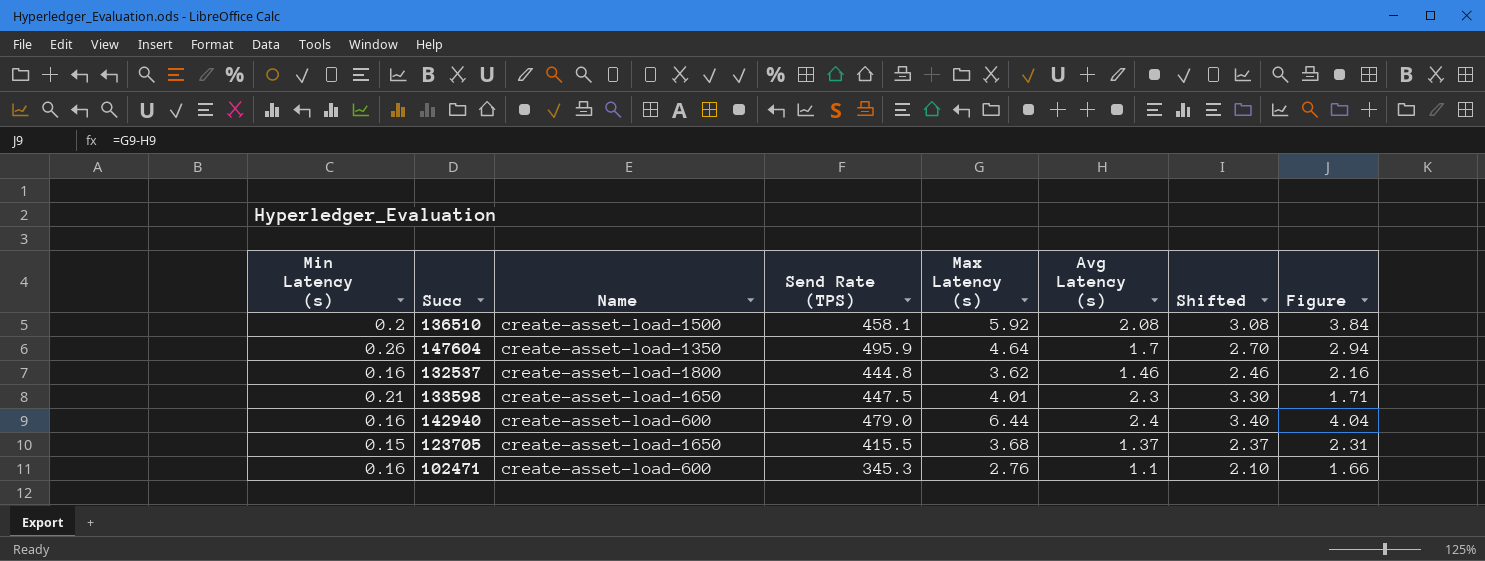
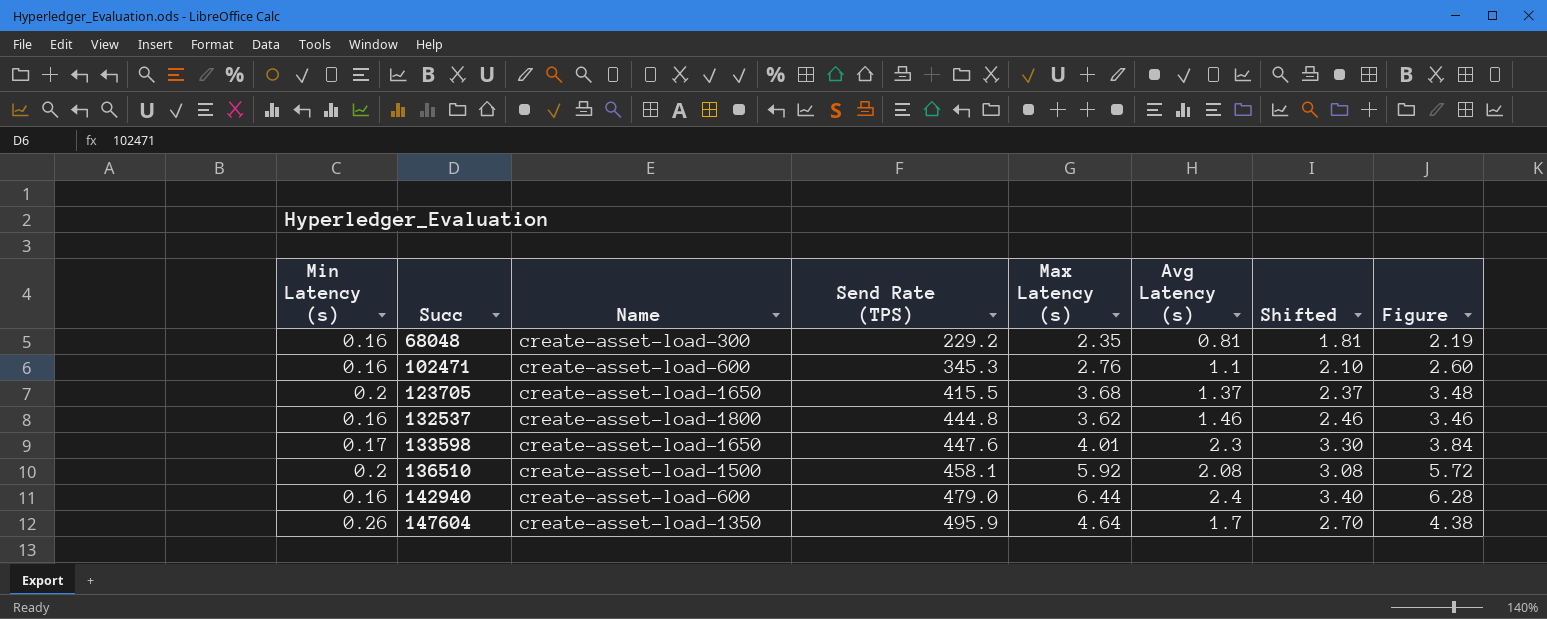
row order: none -> Succ ascending
column Figure | formula: [Max Latency (s)] - [Avg Latency (s)] -> [Max Latency (s)] - [Min Latency (s)]
row 68048: none -> 0.16 | create-asset-load-300 | 229.2 | 2.35 | 0.81 | 1.81 | 2.19
123705 | Min Latency (s): 0.15 -> 0.2
133598 | Min Latency (s): 0.21 -> 0.17
133598 | Send Rate (TPS): 447.5 -> 447.6

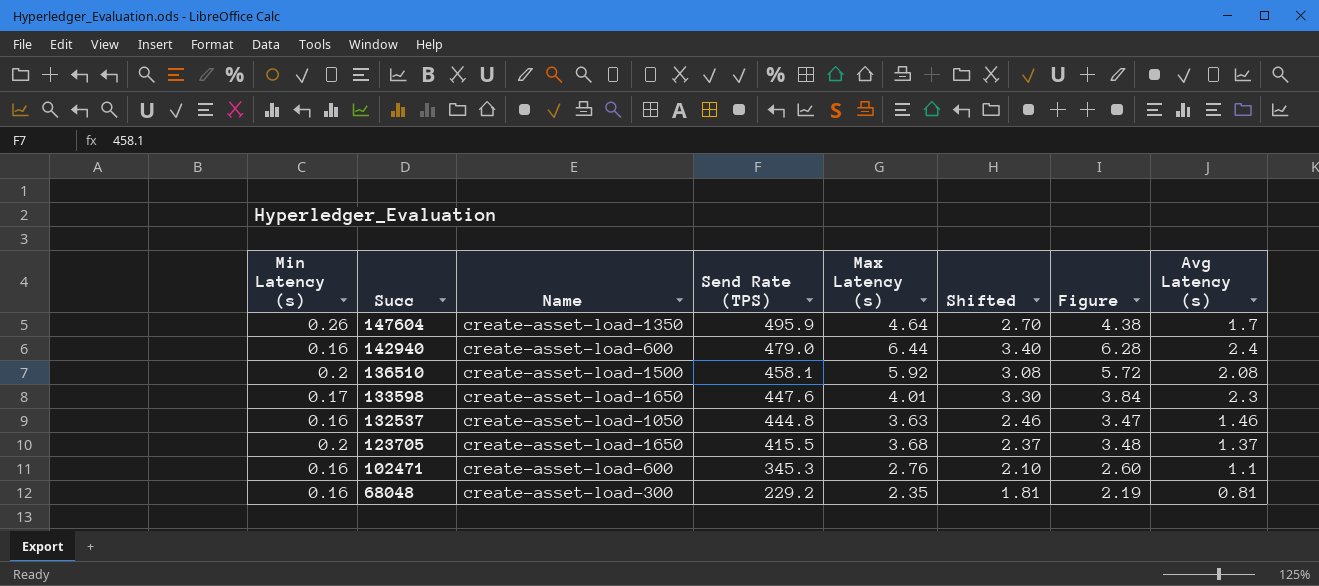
row order: Succ ascending -> Succ descending
column Avg Latency (s) | position: 6 -> 8
132537 | Name: create-asset-load-1800 -> create-asset-load-1050
132537 | Max Latency (s): 3.62 -> 3.63
132537 | Figure: 3.46 -> 3.47

